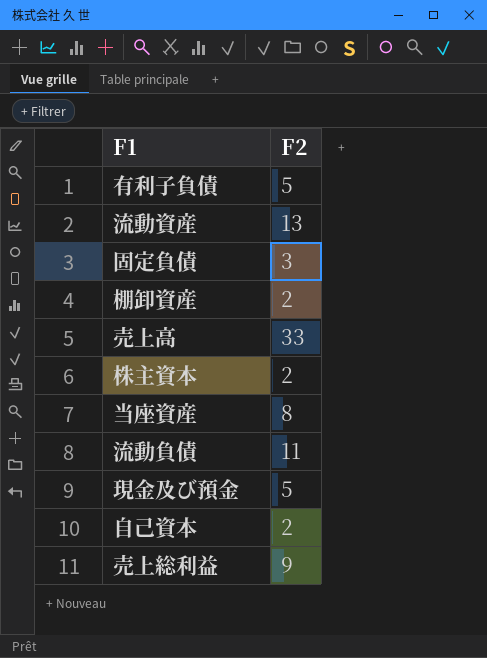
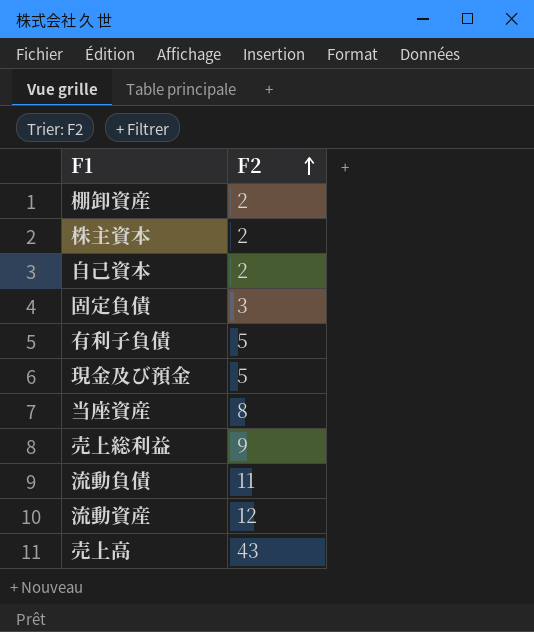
row order: none -> F2 ascending
流動資産 | F2: 13 -> 12
売上高 | F2: 33 -> 43

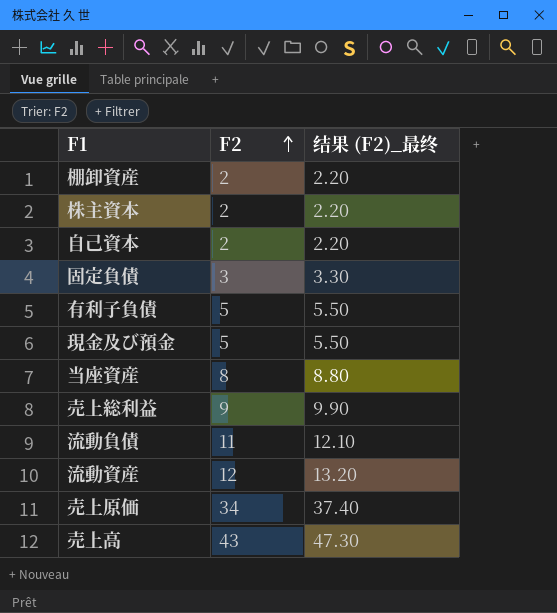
column 结果 (F2)_最终 | formula: none -> [F2] * 1.1
row 売上原価: none -> 34 | 37.40

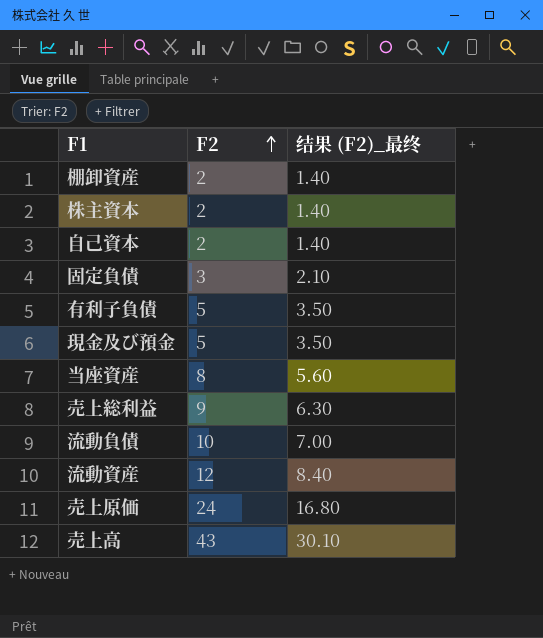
column 结果 (F2)_最终 | formula: [F2] * 1.1 -> [F2] * 0.7
流動負債 | F2: 11 -> 10
売上原価 | F2: 34 -> 24

